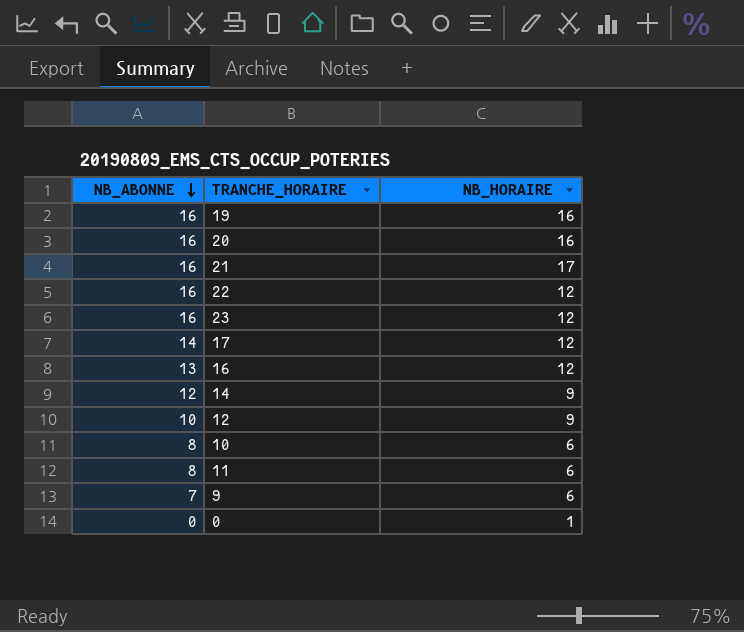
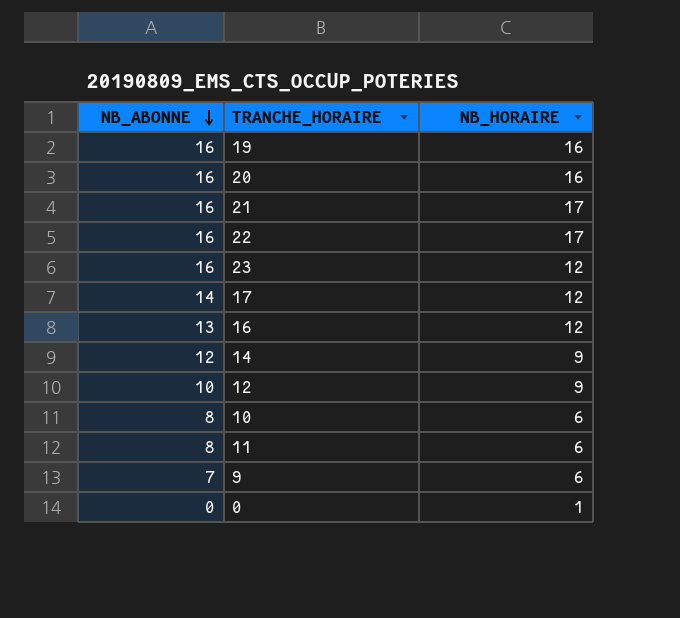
22 | NB_HORAIRE: 12 -> 17

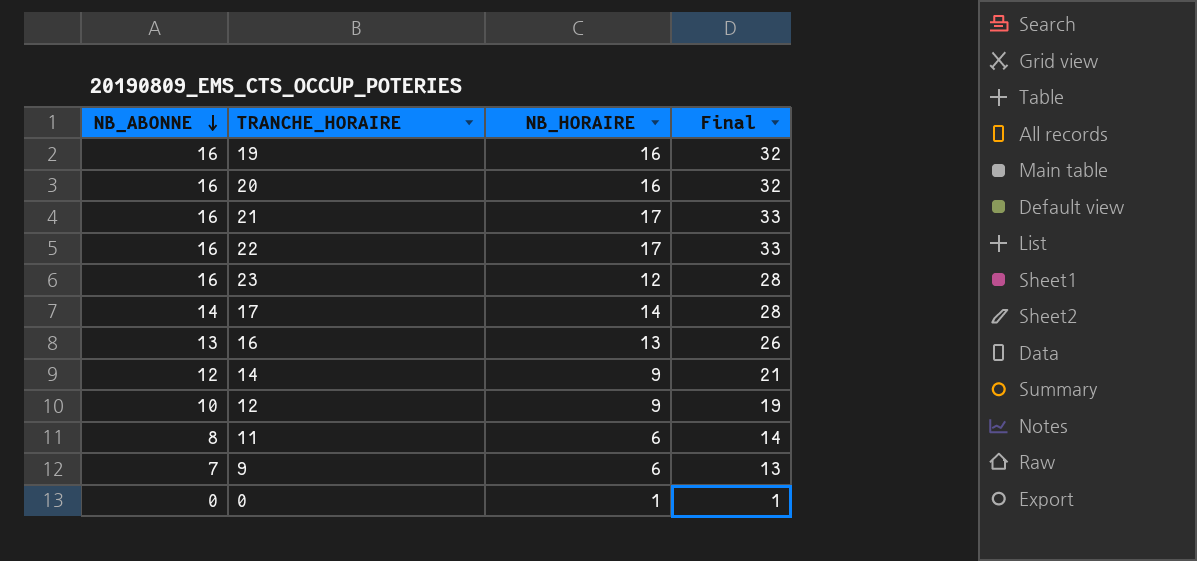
column Final | formula: none -> [NB_ABONNE] + [NB_HORAIRE]
row 10: 8 | 6 -> none
17 | NB_HORAIRE: 12 -> 14
16 | NB_HORAIRE: 12 -> 13

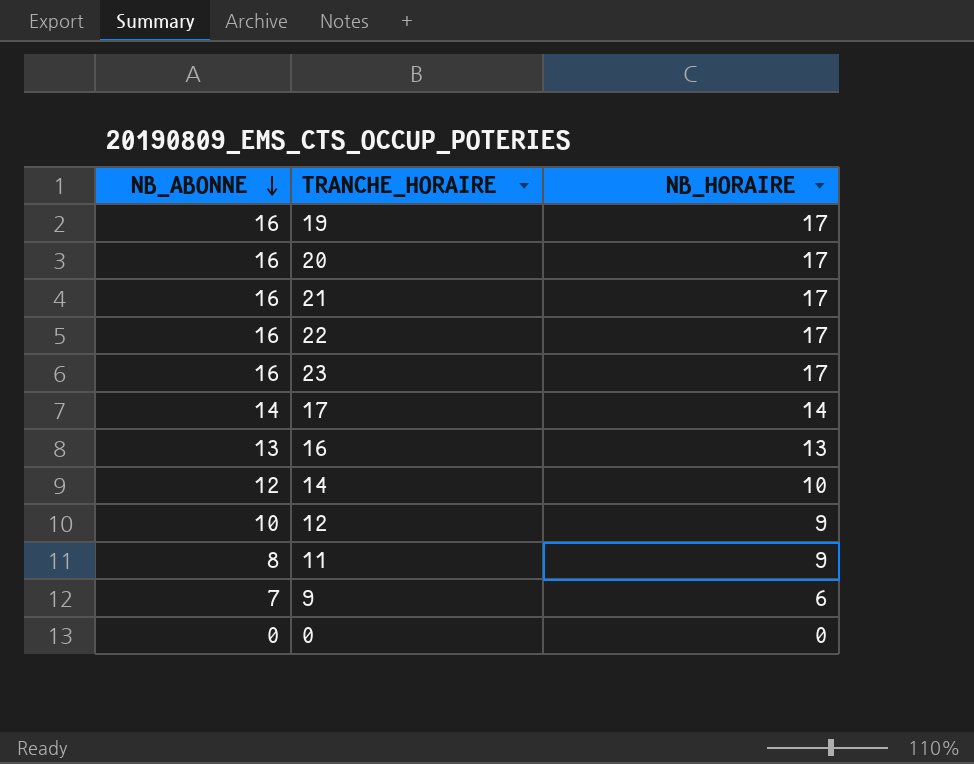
column Final | formula: [NB_ABONNE] + [NB_HORAIRE] -> none
19 | NB_HORAIRE: 16 -> 17
20 | NB_HORAIRE: 16 -> 17
23 | NB_HORAIRE: 12 -> 17
14 | NB_HORAIRE: 9 -> 10
11 | NB_HORAIRE: 6 -> 9
0 | NB_HORAIRE: 1 -> 0

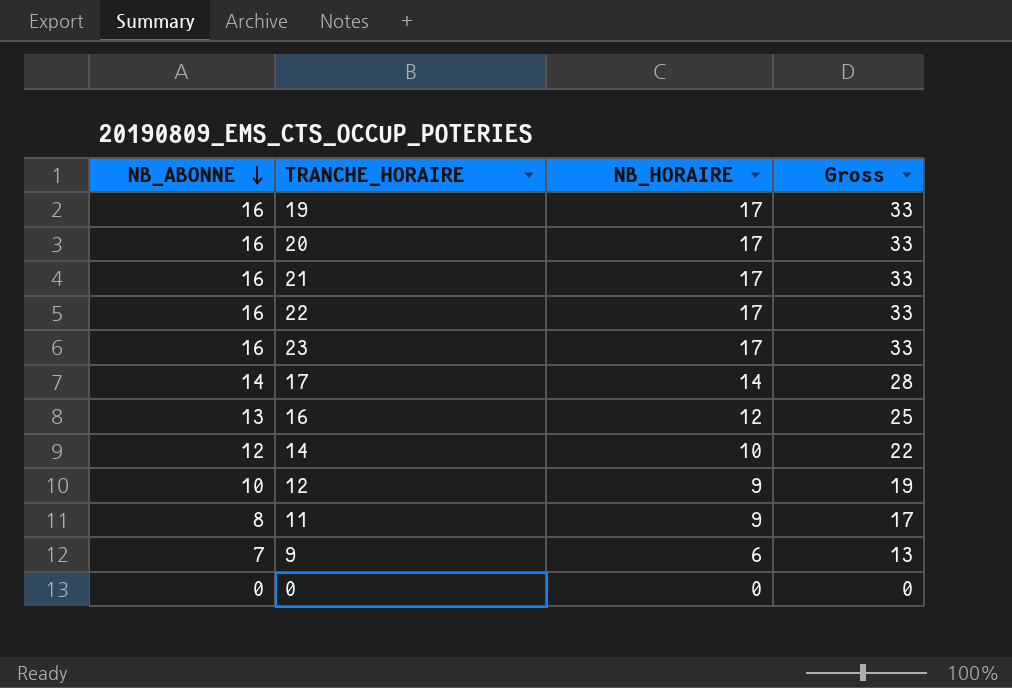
column Gross | formula: none -> [NB_ABONNE] + [NB_HORAIRE]
16 | NB_HORAIRE: 13 -> 12

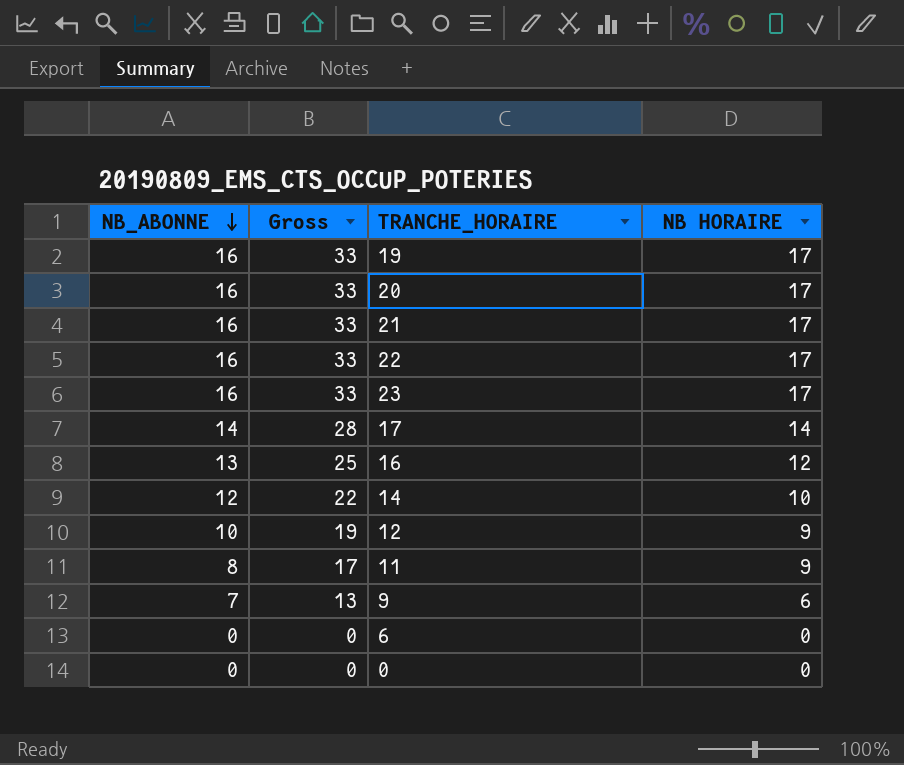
column Gross | position: 4 -> 2
column name: NB_HORAIRE -> NB HORAIRE
row 6: none -> 0 | 0 | 0

